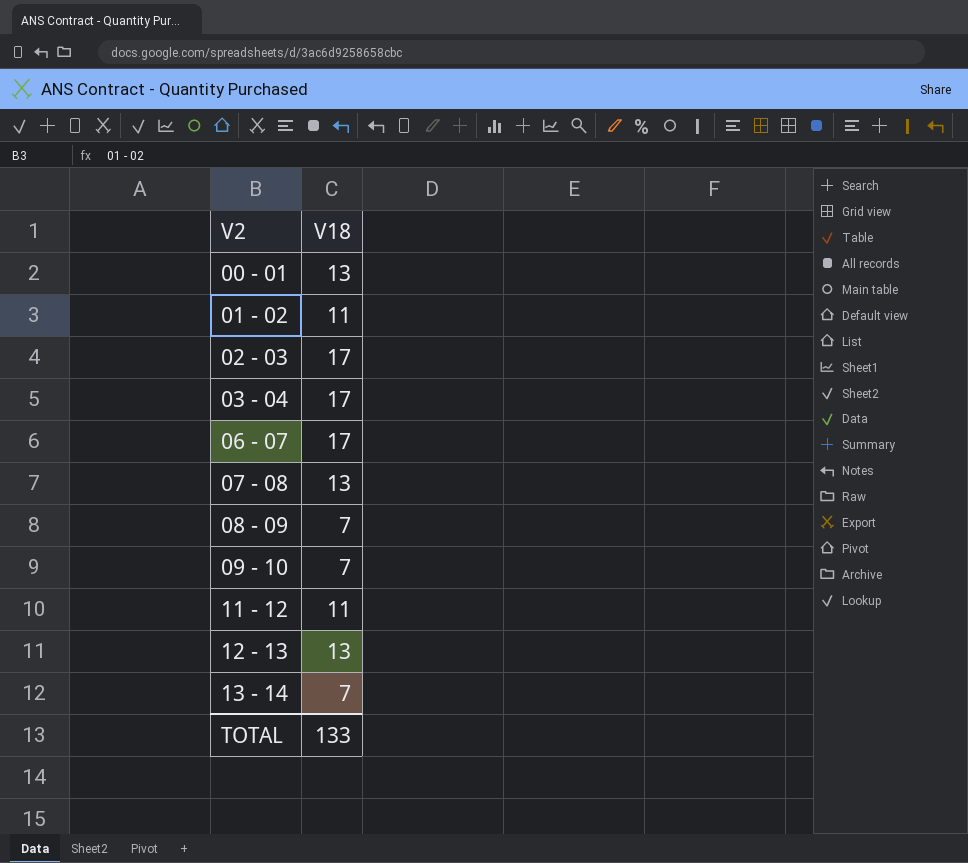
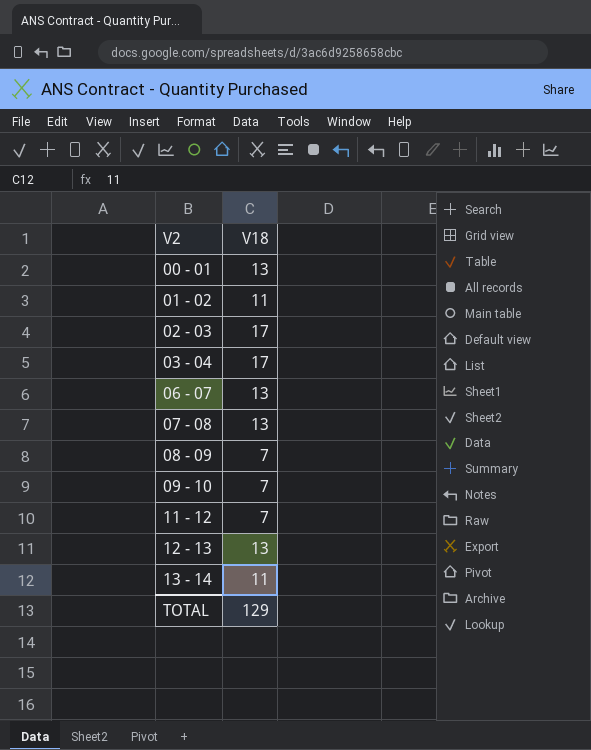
06 - 07 | V18: 17 -> 13
11 - 12 | V18: 11 -> 7
13 - 14 | V18: 7 -> 11
TOTAL | V18: 133 -> 129

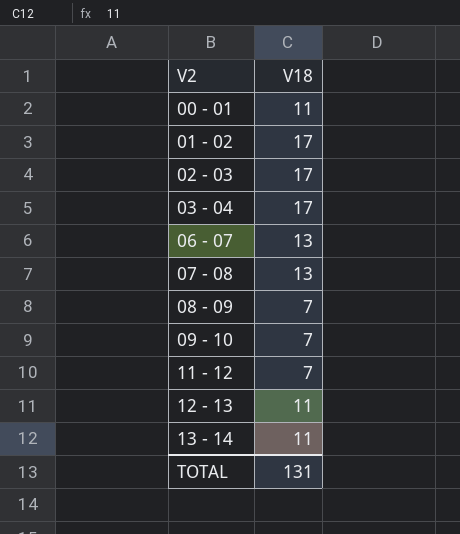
00 - 01 | V18: 13 -> 11
01 - 02 | V18: 11 -> 17
12 - 13 | V18: 13 -> 11
TOTAL | V18: 129 -> 131

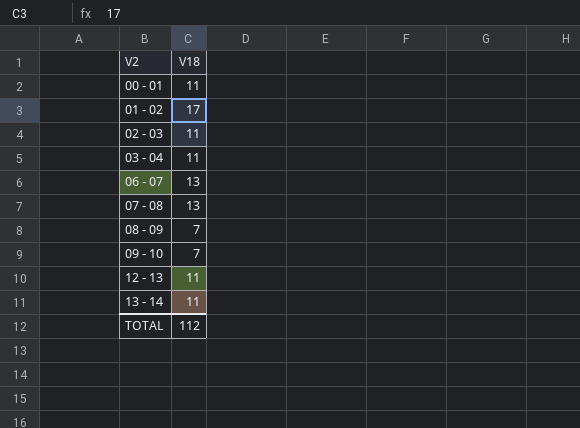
row 11 - 12: 7 -> none
02 - 03 | V18: 17 -> 11
03 - 04 | V18: 17 -> 11
TOTAL | V18: 131 -> 112

